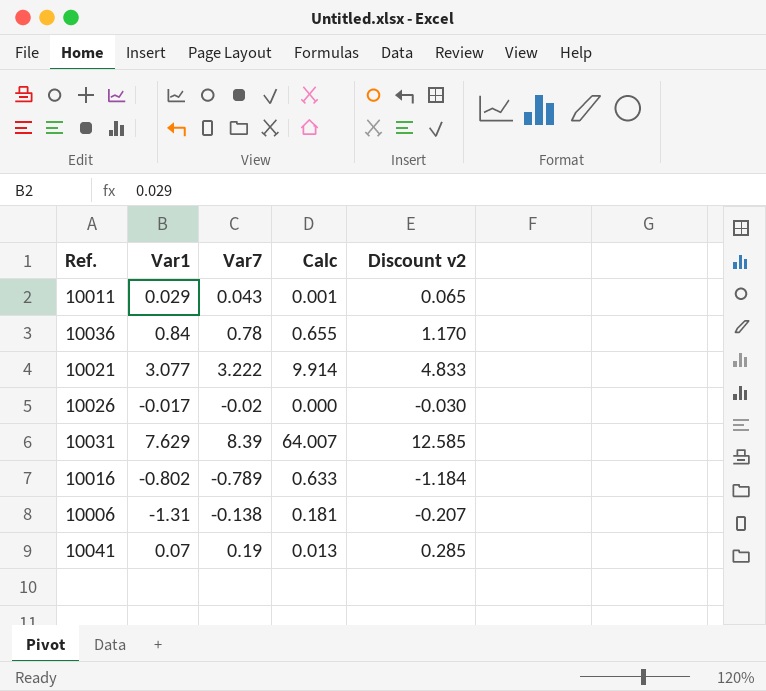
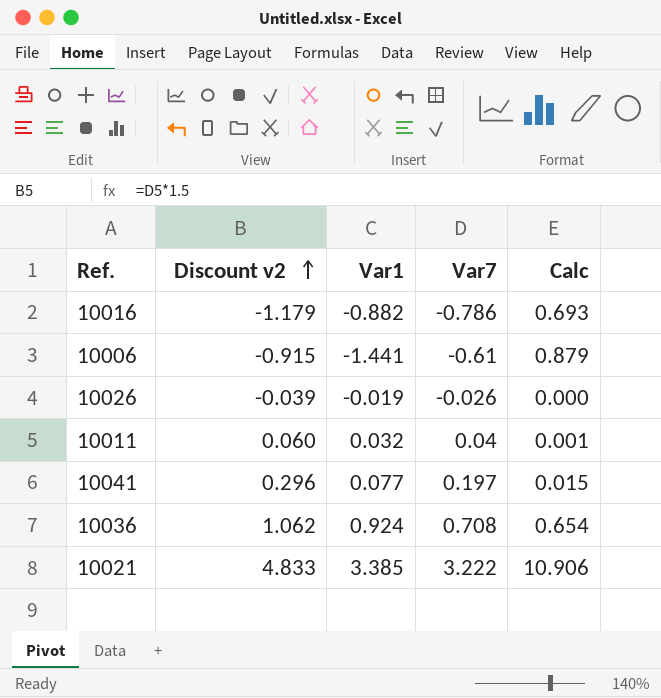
row order: none -> Discount v2 ascending
column Discount v2 | position: 5 -> 2
row 10031: 7.629 | 8.39 | 64.007 | 12.585 -> none
10016 | Discount v2: -1.184 -> -1.179
10016 | Var1: -0.802 -> -0.882
10016 | Var7: -0.789 -> -0.786
10016 | Calc: 0.633 -> 0.693
10006 | Discount v2: -0.207 -> -0.915
10006 | Var1: -1.31 -> -1.441
10006 | Var7: -0.138 -> -0.61
10006 | Calc: 0.181 -> 0.879
10026 | Discount v2: -0.030 -> -0.039
10026 | Var1: -0.017 -> -0.019
10026 | Var7: -0.02 -> -0.026
10011 | Discount v2: 0.065 -> 0.060
10011 | Var1: 0.029 -> 0.032
10011 | Var7: 0.043 -> 0.04
10041 | Discount v2: 0.285 -> 0.296
10041 | Var1: 0.07 -> 0.077
10041 | Var7: 0.19 -> 0.197
10041 | Calc: 0.013 -> 0.015
10036 | Discount v2: 1.170 -> 1.062
10036 | Var1: 0.84 -> 0.924
10036 | Var7: 0.78 -> 0.708
10036 | Calc: 0.655 -> 0.654
10021 | Var1: 3.077 -> 3.385
10021 | Calc: 9.914 -> 10.906

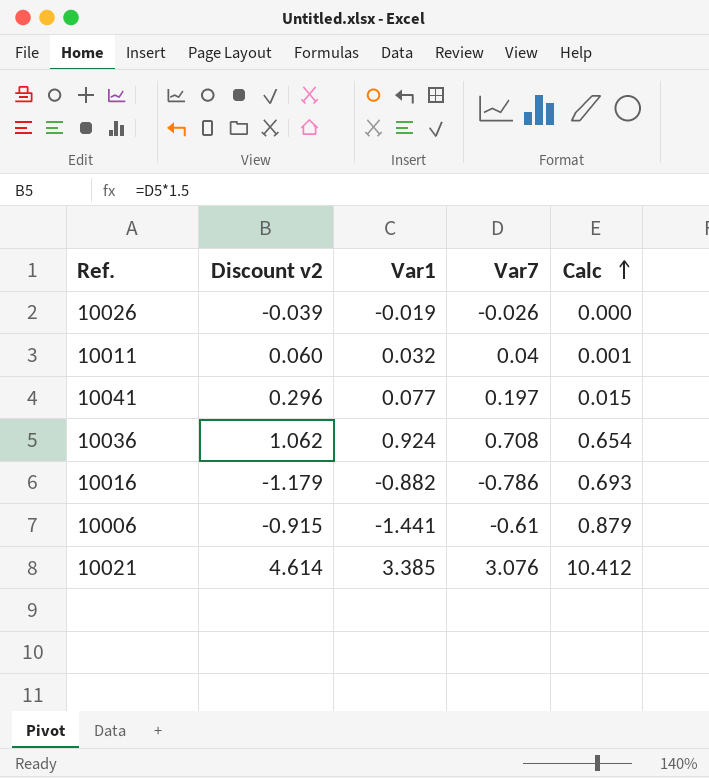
row order: Discount v2 ascending -> Calc ascending
10021 | Discount v2: 4.833 -> 4.614
10021 | Var7: 3.222 -> 3.076
10021 | Calc: 10.906 -> 10.412

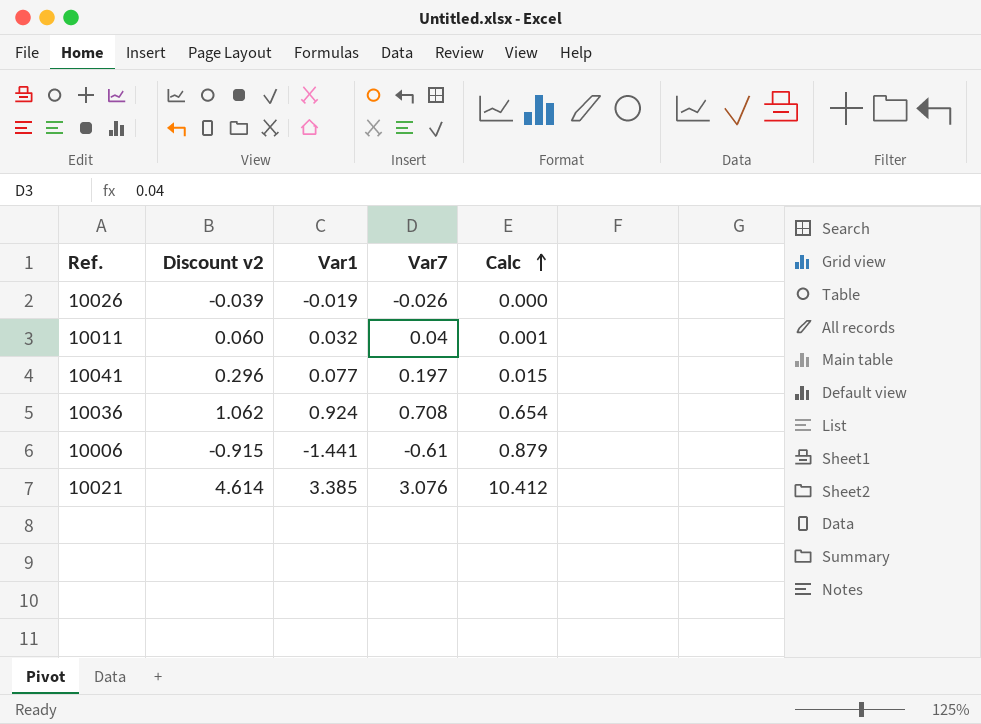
row 10016: -1.179 | -0.882 | -0.786 | 0.693 -> none

